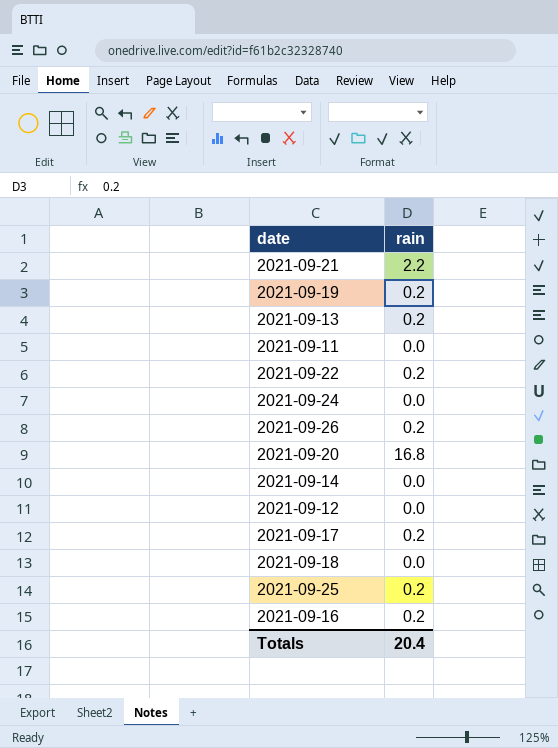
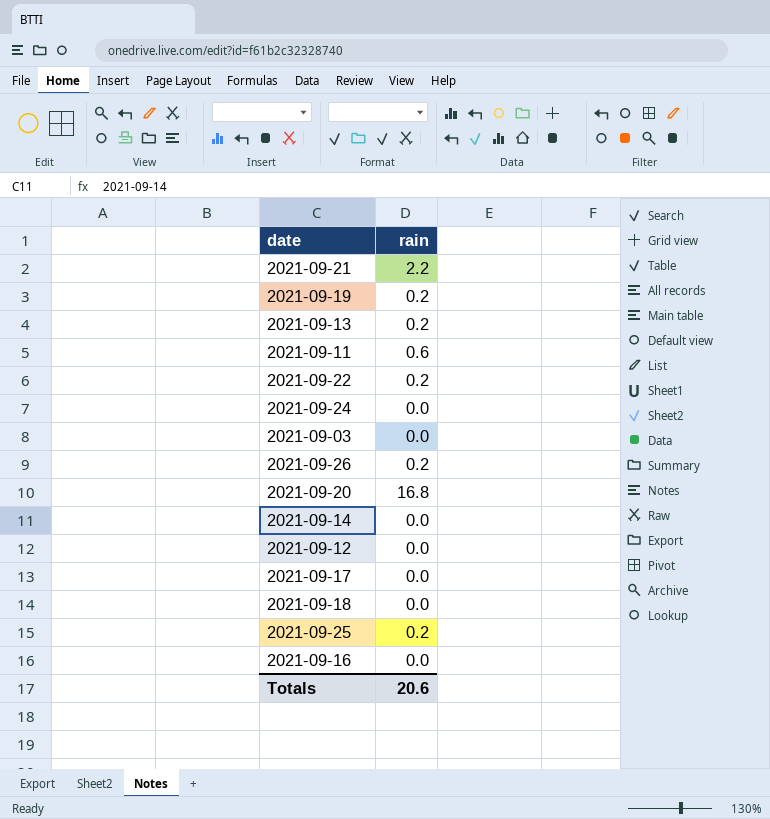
2021-09-11 | rain: 0.0 -> 0.6
row 2021-09-03: none -> 0.0
2021-09-17 | rain: 0.2 -> 0.0
2021-09-16 | rain: 0.2 -> 0.0
Totals | rain: 20.4 -> 20.6

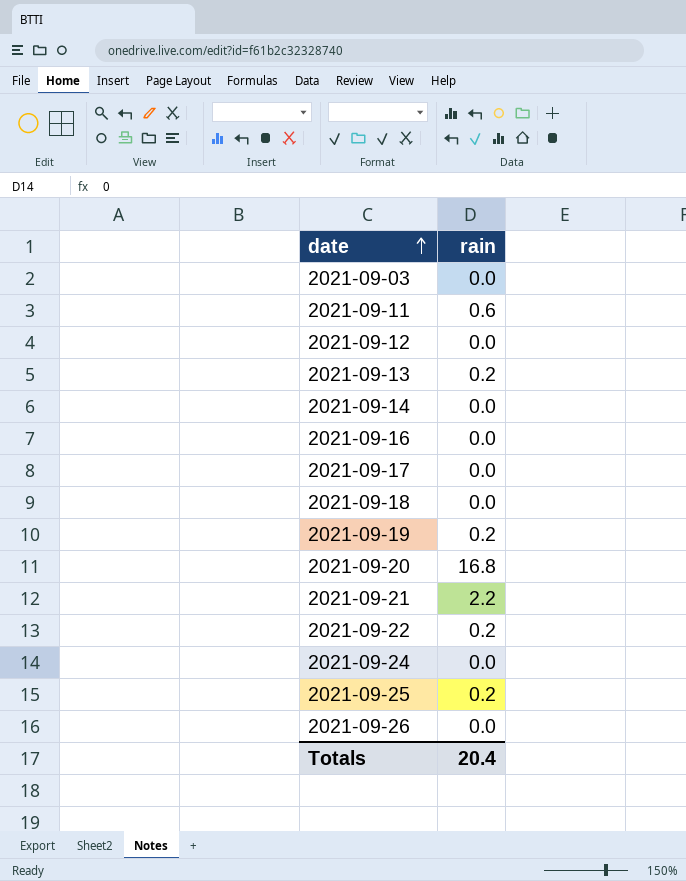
row order: none -> date ascending
2021-09-26 | rain: 0.2 -> 0.0
Totals | rain: 20.6 -> 20.4

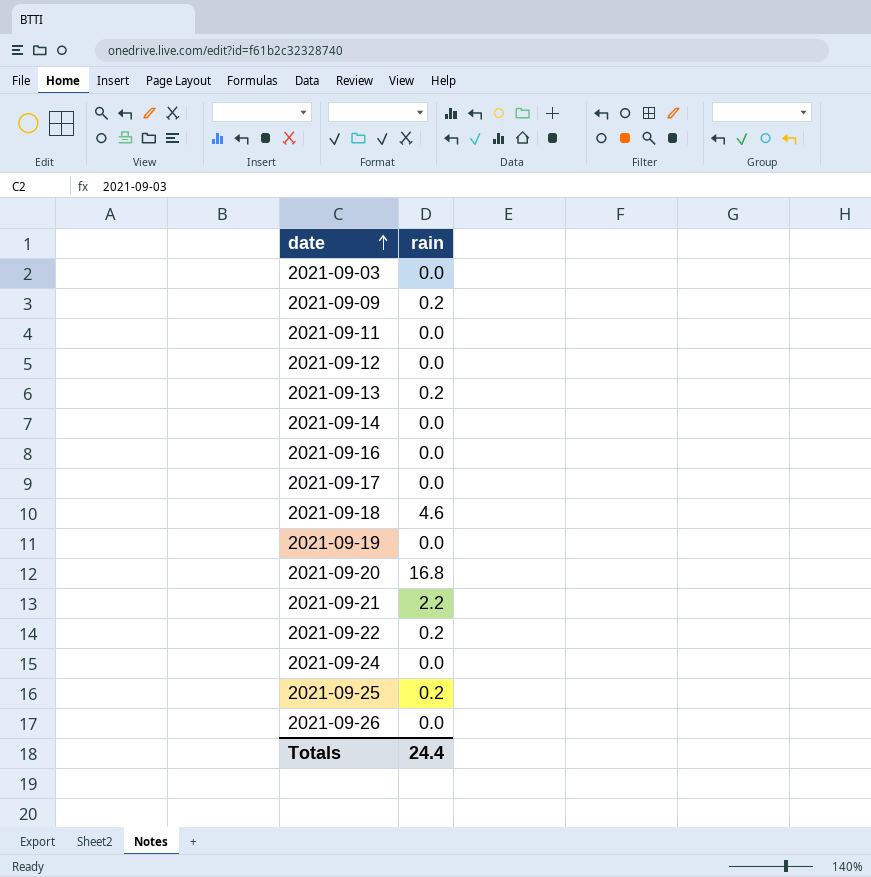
row 2021-09-09: none -> 0.2
2021-09-11 | rain: 0.6 -> 0.0
2021-09-18 | rain: 0.0 -> 4.6
2021-09-19 | rain: 0.2 -> 0.0
Totals | rain: 20.4 -> 24.4

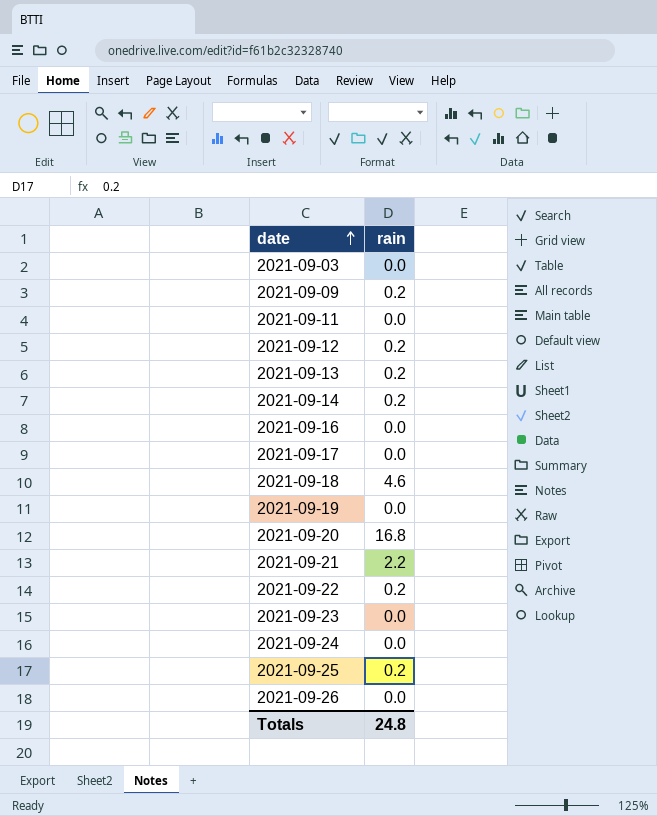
2021-09-12 | rain: 0.0 -> 0.2
2021-09-14 | rain: 0.0 -> 0.2
row 2021-09-23: none -> 0.0
Totals | rain: 24.4 -> 24.8

